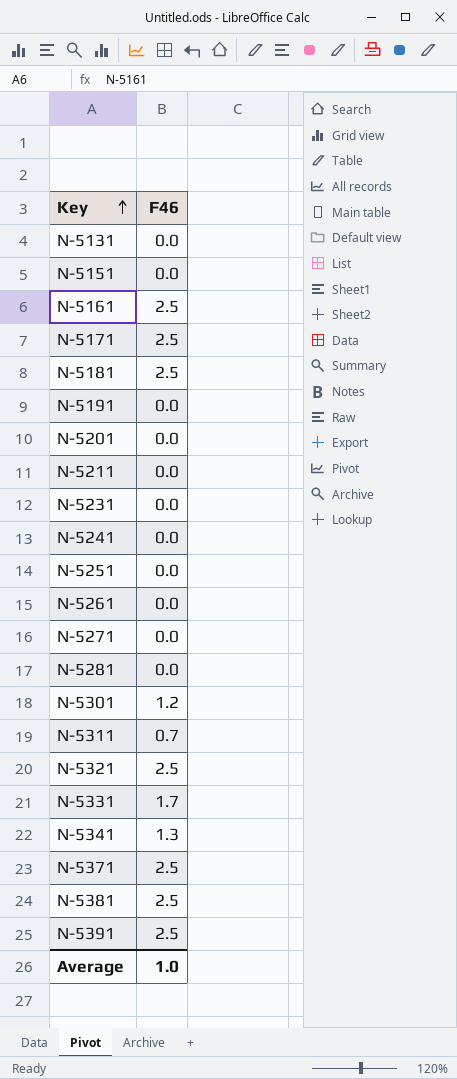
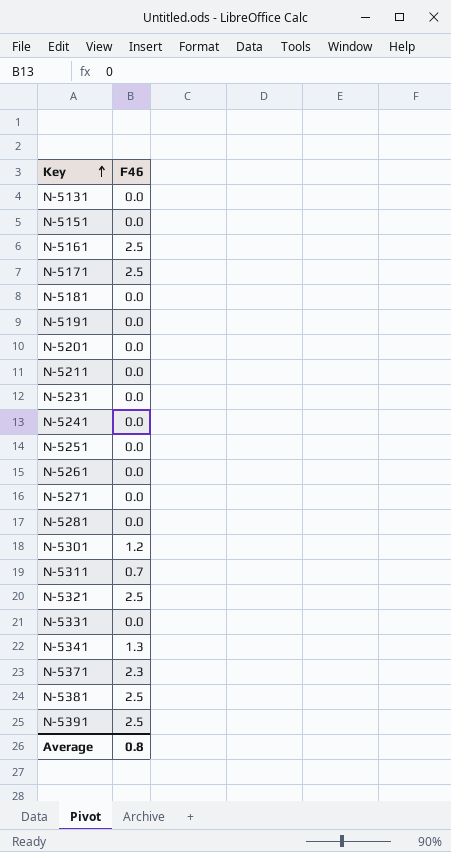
N-5181 | F46: 2.5 -> 0.0
N-5331 | F46: 1.7 -> 0.0
N-5371 | F46: 2.5 -> 2.3
Average | F46: 1.0 -> 0.8

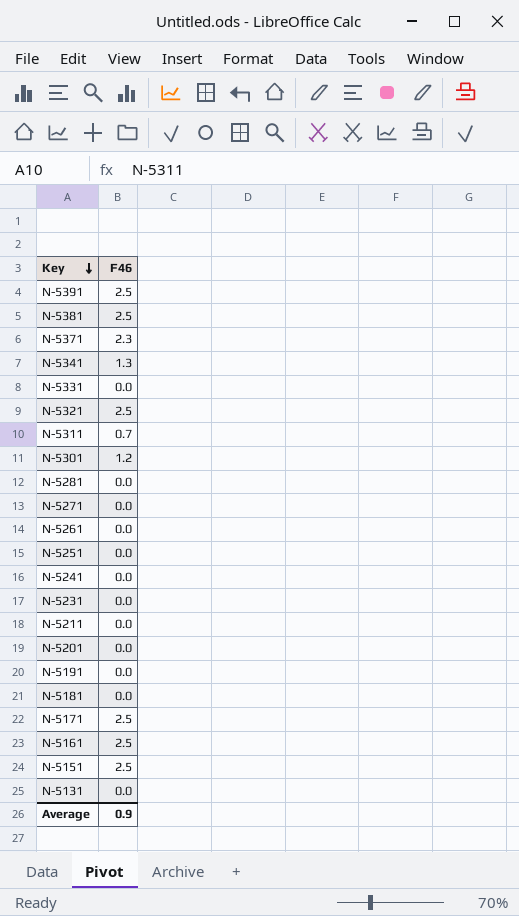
row order: Key ascending -> Key descending
N-5151 | F46: 0.0 -> 2.5
Average | F46: 0.8 -> 0.9

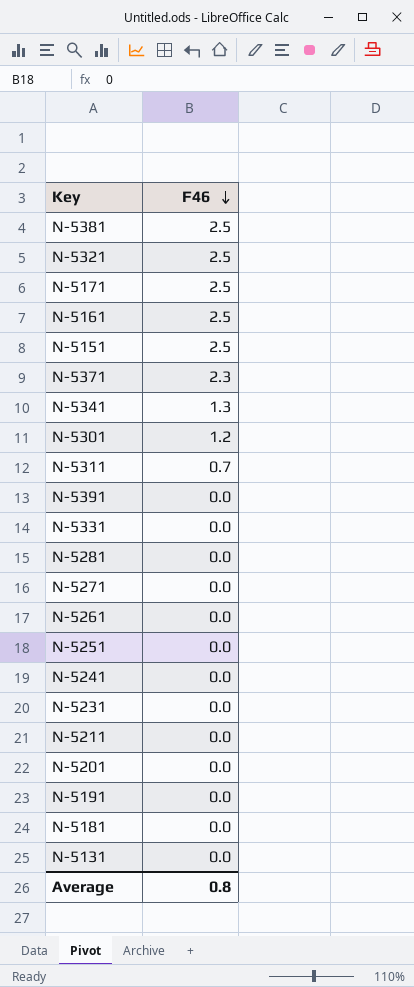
row order: Key descending -> F46 descending
N-5391 | F46: 2.5 -> 0.0
Average | F46: 0.9 -> 0.8

